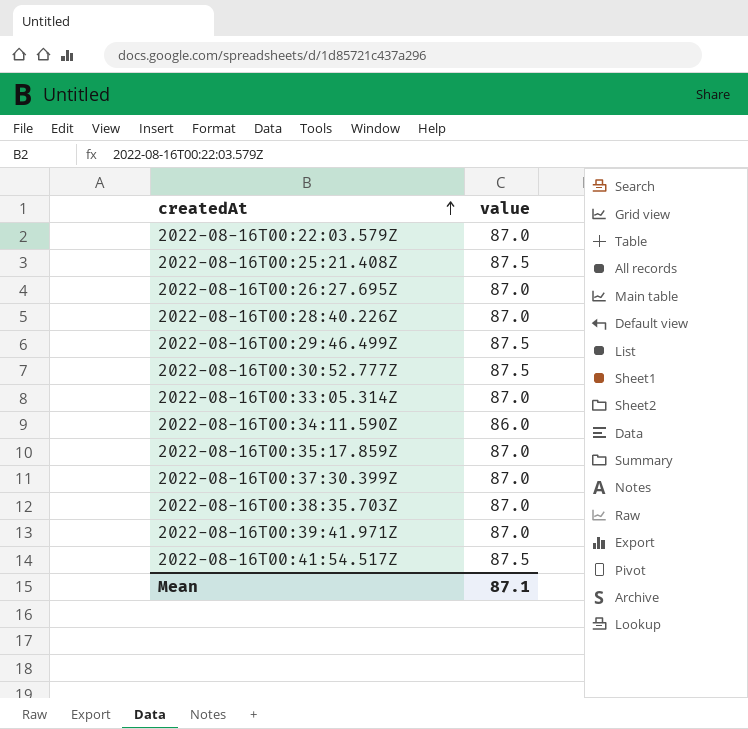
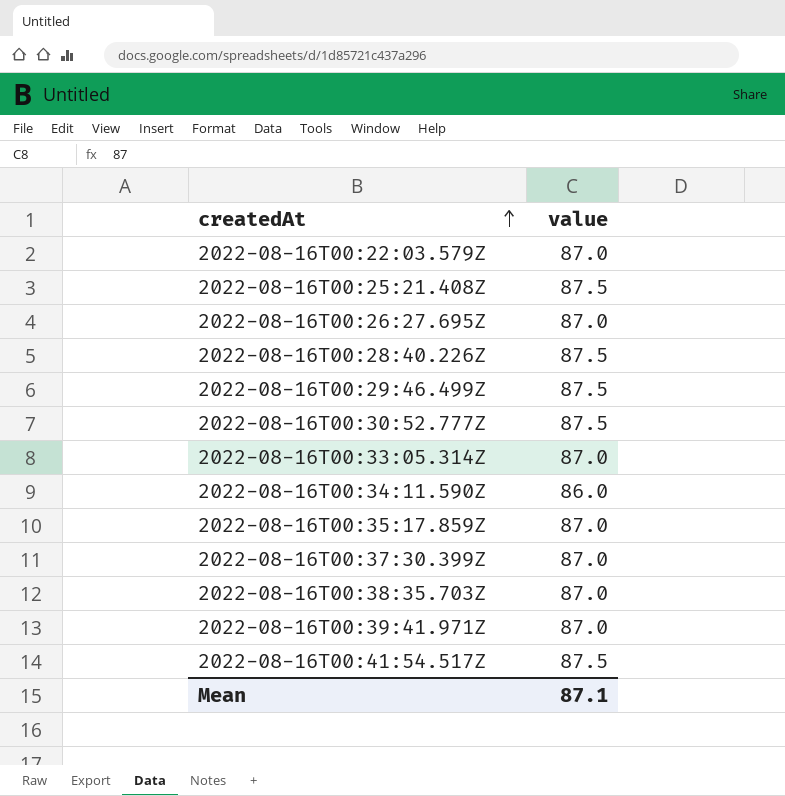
2022-08-16T00:28:40.226Z | value: 87.0 -> 87.5

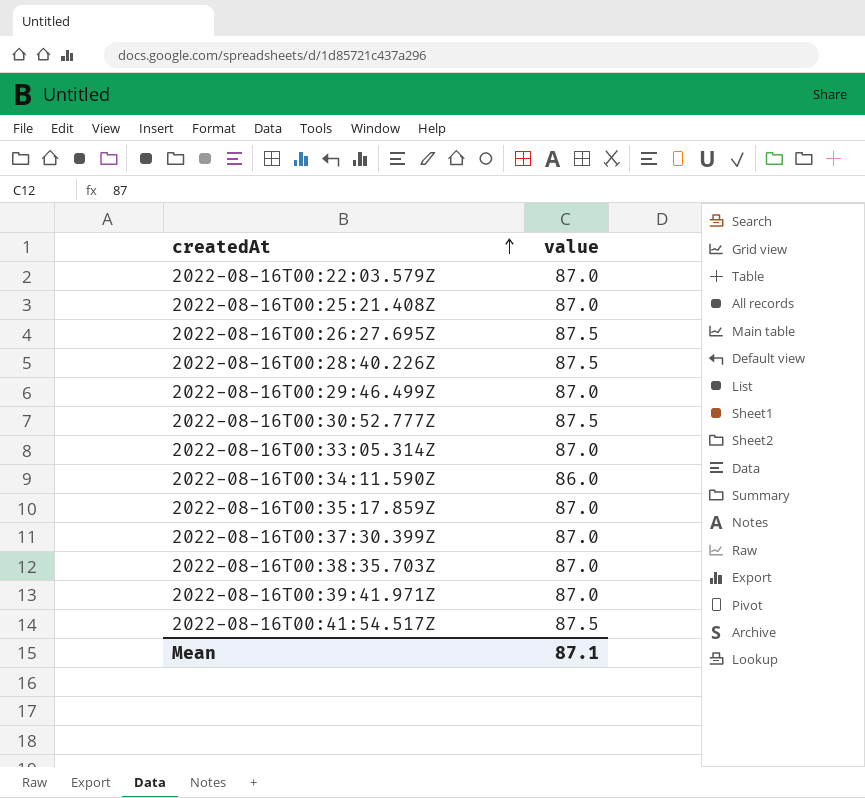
2022-08-16T00:25:21.408Z | value: 87.5 -> 87.0
2022-08-16T00:26:27.695Z | value: 87.0 -> 87.5
2022-08-16T00:29:46.499Z | value: 87.5 -> 87.0

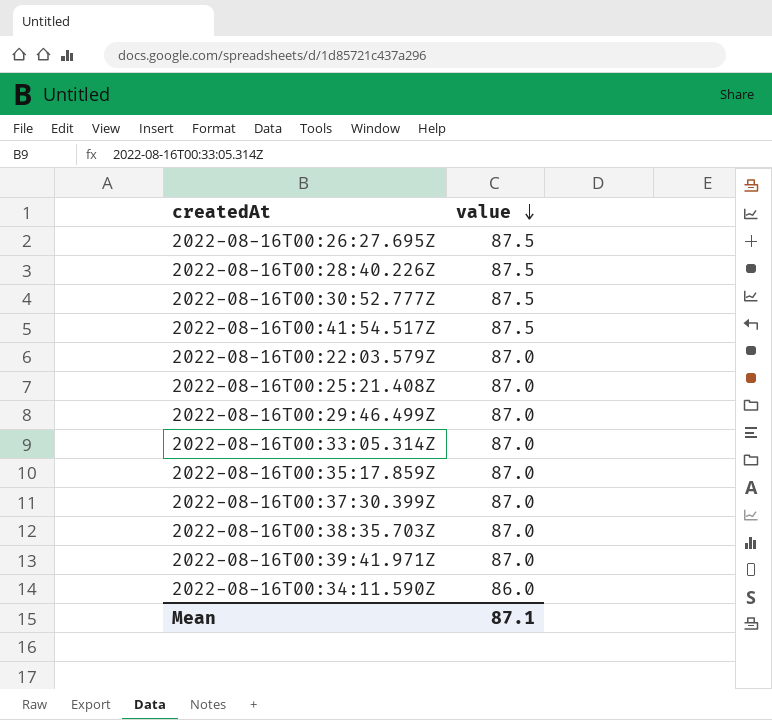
row order: createdAt ascending -> value descending

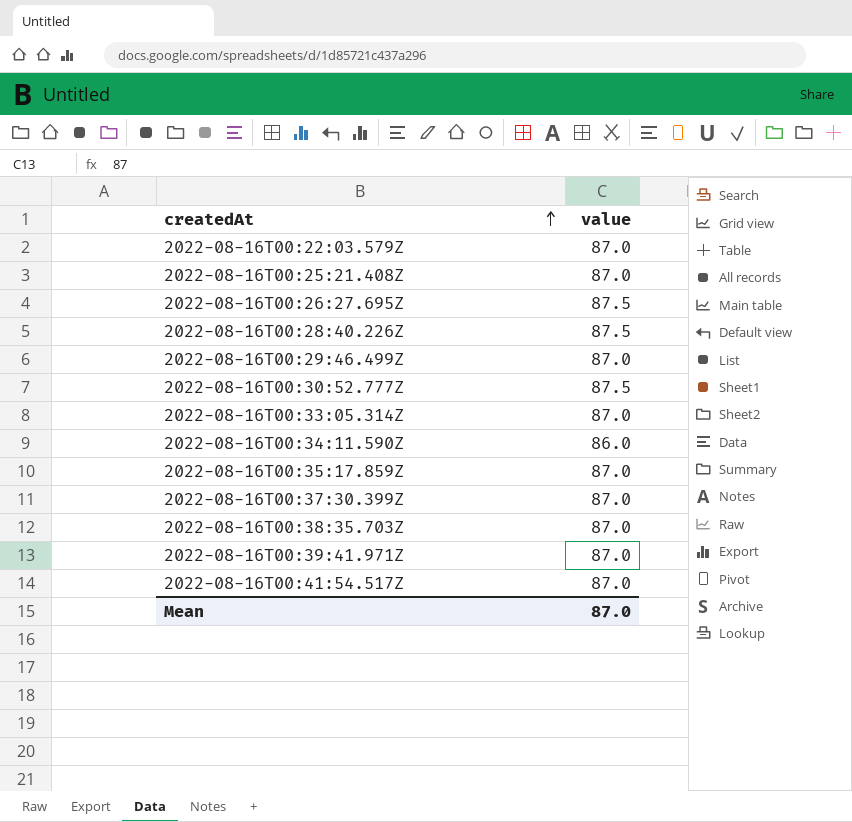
row order: value descending -> createdAt ascending
2022-08-16T00:41:54.517Z | value: 87.5 -> 87.0
Mean | value: 87.1 -> 87.0

